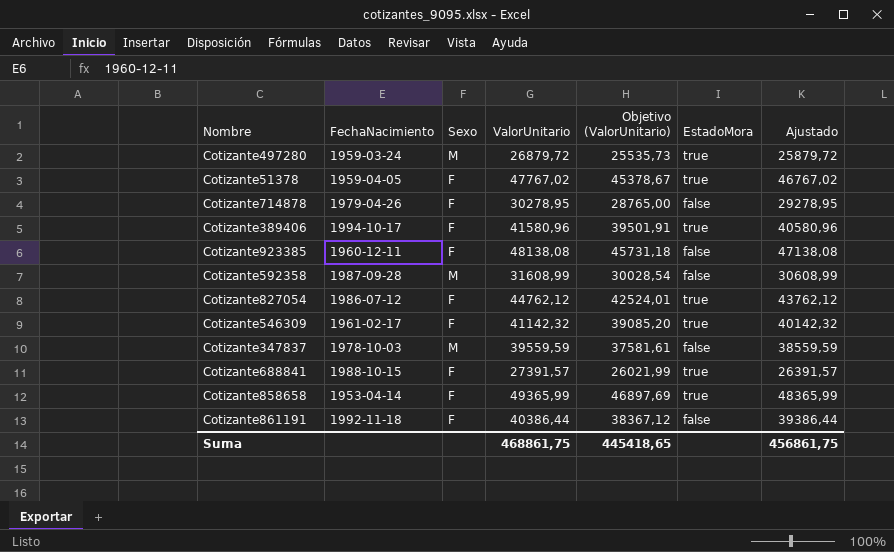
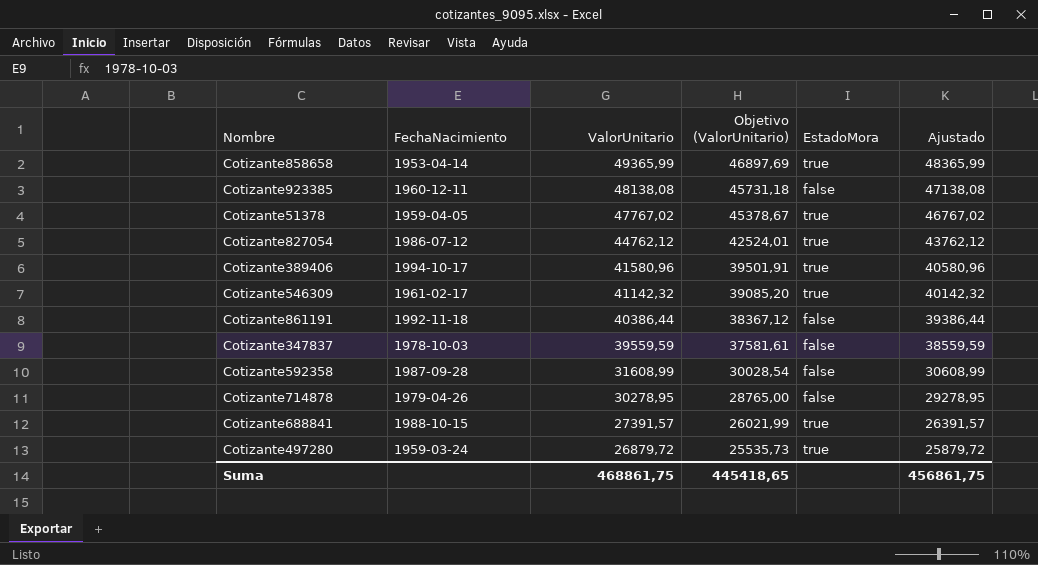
row order: none -> ValorUnitario descending
column Sexo | position: 3 -> none

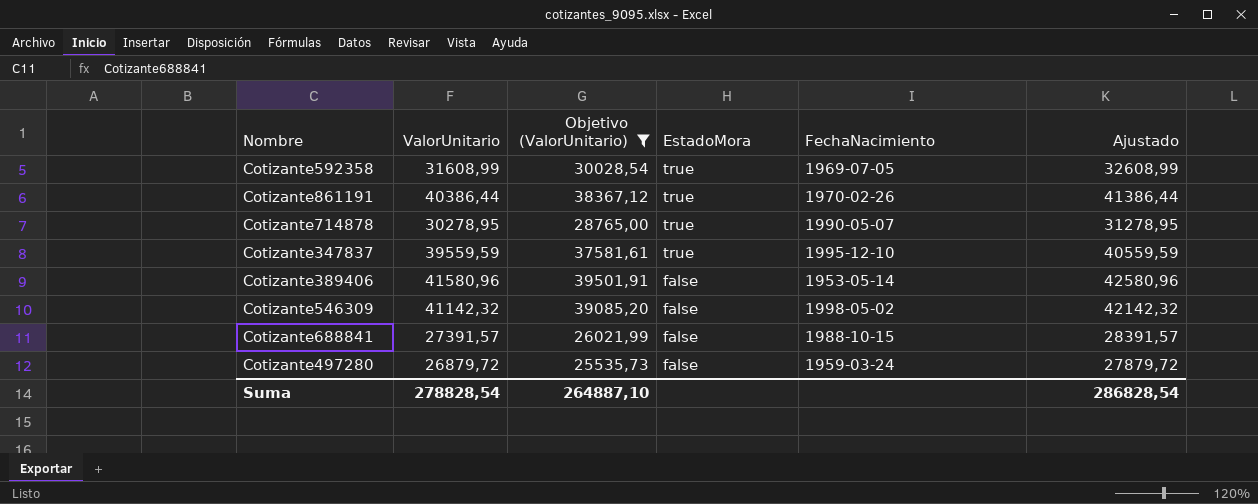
filter: none -> Objetivo (ValorUnitario) <= 39501,91
row order: ValorUnitario descending -> EstadoMora descending
column FechaNacimiento | position: 2 -> 5
column Ajustado | formula: [ValorUnitario] - 1000 -> [ValorUnitario] + 1000
Cotizante592358 | EstadoMora: false -> true
Cotizante592358 | FechaNacimiento: 1987-09-28 -> 1969-07-05
Cotizante861191 | EstadoMora: false -> true
Cotizante861191 | FechaNacimiento: 1992-11-18 -> 1970-02-26
Cotizante714878 | EstadoMora: false -> true
Cotizante714878 | FechaNacimiento: 1979-04-26 -> 1990-05-07
Cotizante347837 | EstadoMora: false -> true
Cotizante347837 | FechaNacimiento: 1978-10-03 -> 1995-12-10
Cotizante389406 | EstadoMora: true -> false
Cotizante389406 | FechaNacimiento: 1994-10-17 -> 1953-05-14
Cotizante546309 | EstadoMora: true -> false
Cotizante546309 | FechaNacimiento: 1961-02-17 -> 1998-05-02
Cotizante688841 | EstadoMora: true -> false
Cotizante497280 | EstadoMora: true -> false
Suma | ValorUnitario: 468861,75 -> 278828,54
Suma | Objetivo (ValorUnitario): 445418,65 -> 264887,10
Suma | Ajustado: 456861,75 -> 286828,54

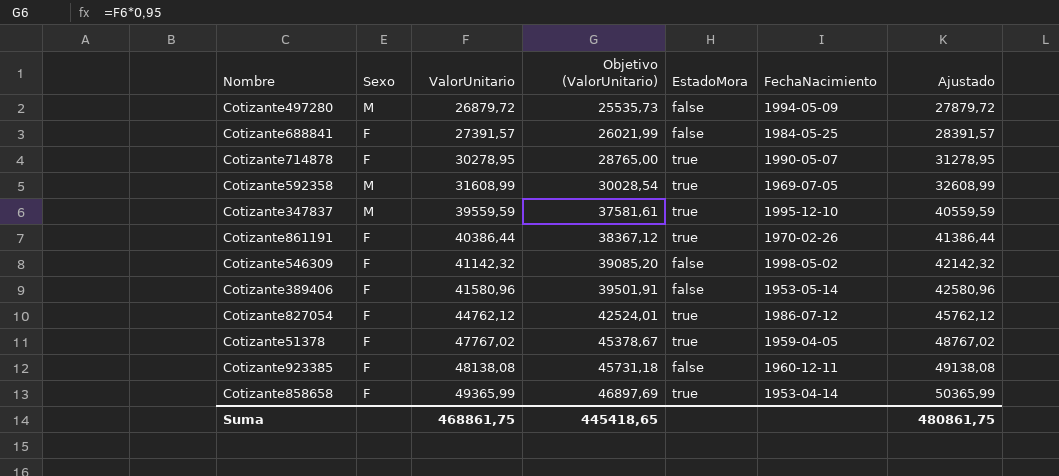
filter: Objetivo (ValorUnitario) <= 39501,91 -> none
row order: EstadoMora descending -> ValorUnitario ascending
column Sexo | position: none -> 2
Cotizante497280 | FechaNacimiento: 1959-03-24 -> 1994-05-09
Cotizante688841 | FechaNacimiento: 1988-10-15 -> 1984-05-25
Suma | ValorUnitario: 278828,54 -> 468861,75
Suma | Objetivo (ValorUnitario): 264887,10 -> 445418,65
Suma | Ajustado: 286828,54 -> 480861,75

